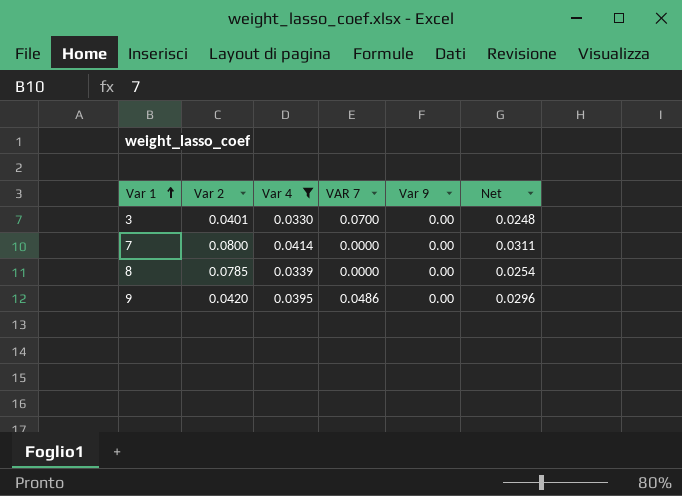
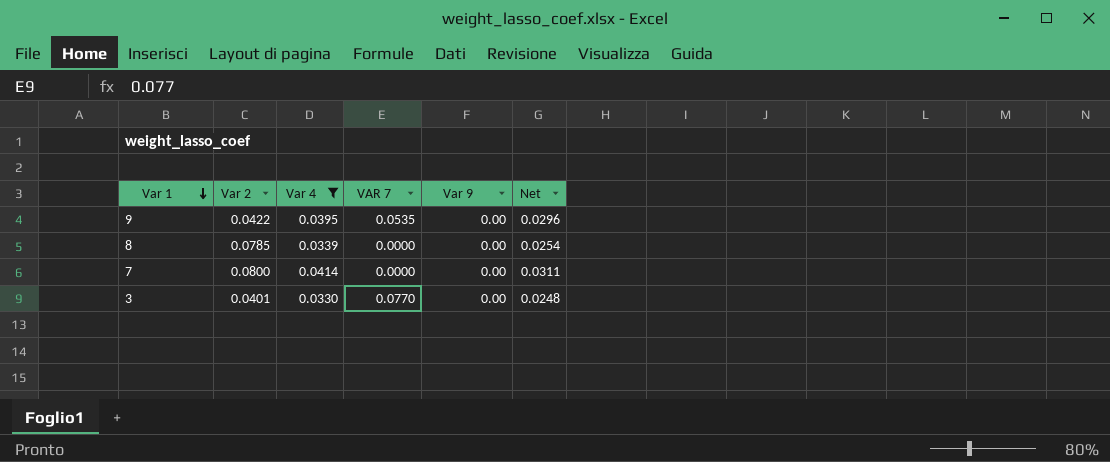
row order: Var 1 ascending -> Var 1 descending
9 | Var 2: 0.0420 -> 0.0422
9 | VAR 7: 0.0486 -> 0.0535
3 | VAR 7: 0.0700 -> 0.0770

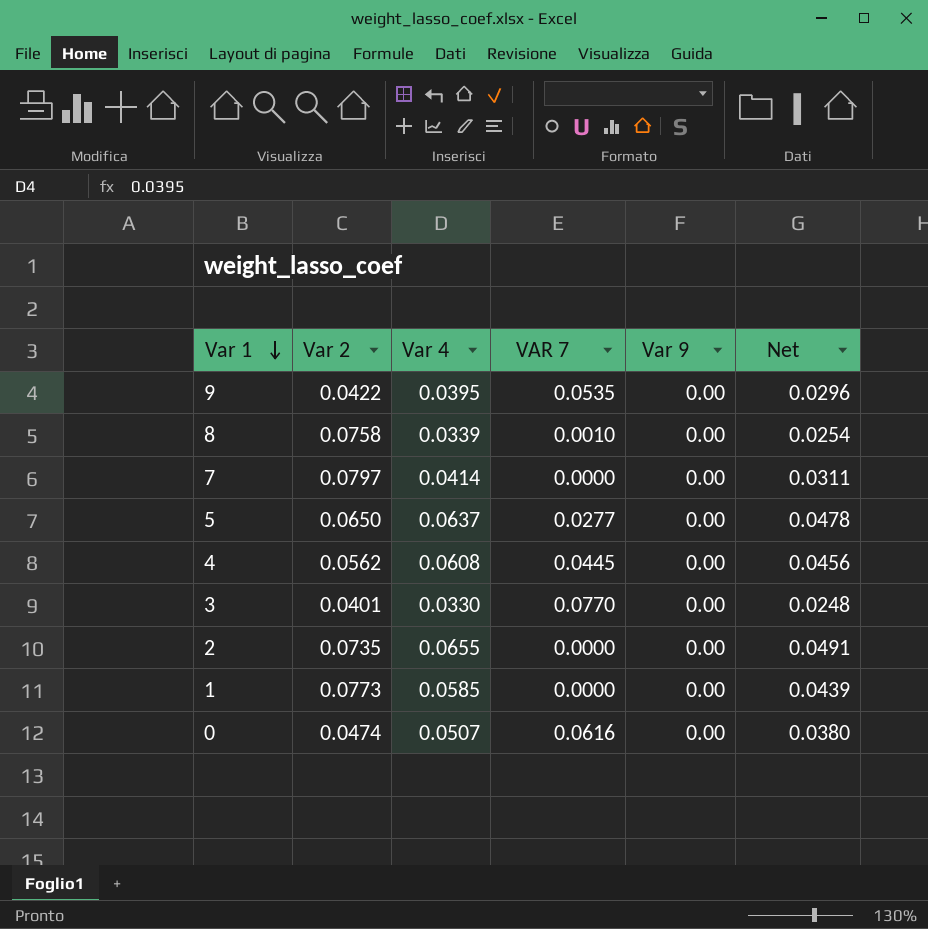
filter: Var 4 <= 0.0414 -> none
8 | Var 2: 0.0785 -> 0.0758
8 | VAR 7: 0.0000 -> 0.0010
7 | Var 2: 0.0800 -> 0.0797

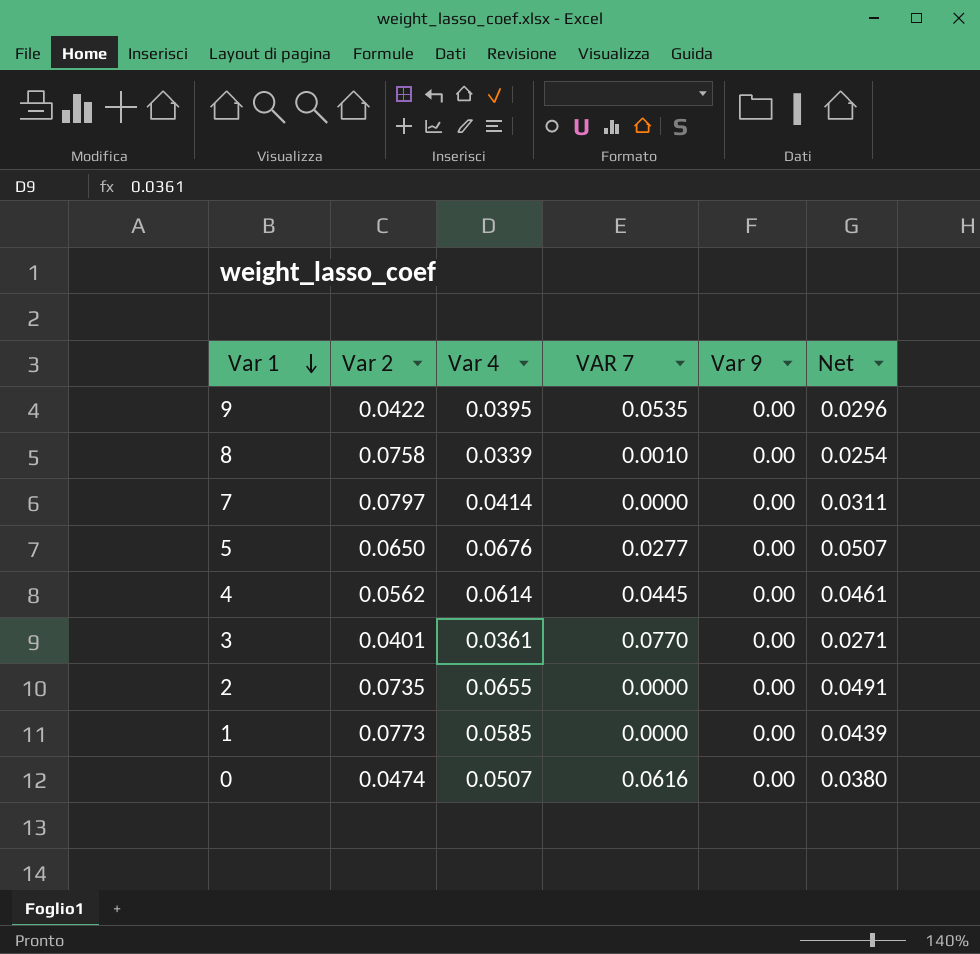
5 | Var 4: 0.0637 -> 0.0676
5 | Net: 0.0478 -> 0.0507
4 | Var 4: 0.0608 -> 0.0614
4 | Net: 0.0456 -> 0.0461
3 | Var 4: 0.0330 -> 0.0361
3 | Net: 0.0248 -> 0.0271

